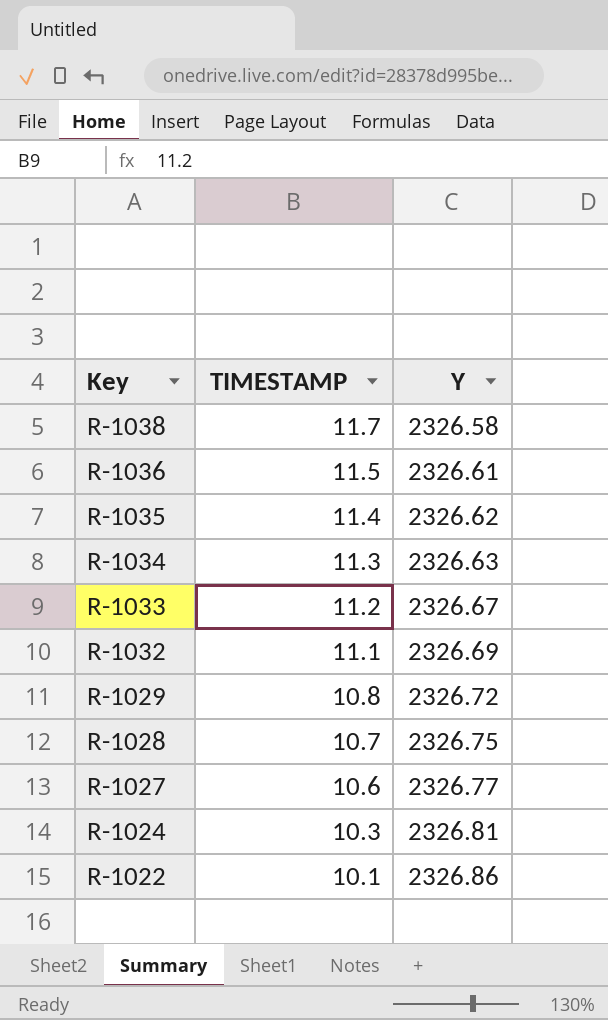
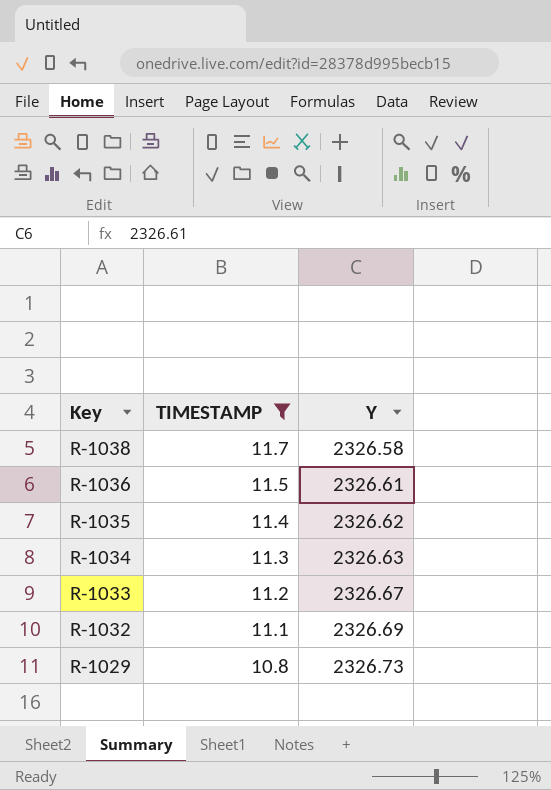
filter: none -> TIMESTAMP >= 10.8
R-1029 | Y: 2326.72 -> 2326.73

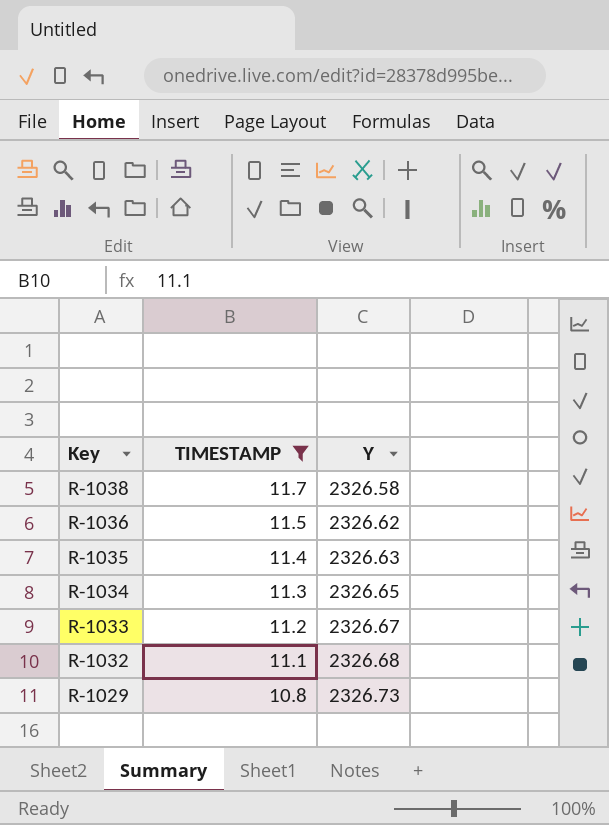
R-1036 | Y: 2326.61 -> 2326.62
R-1035 | Y: 2326.62 -> 2326.63
R-1034 | Y: 2326.63 -> 2326.65
R-1032 | Y: 2326.69 -> 2326.68

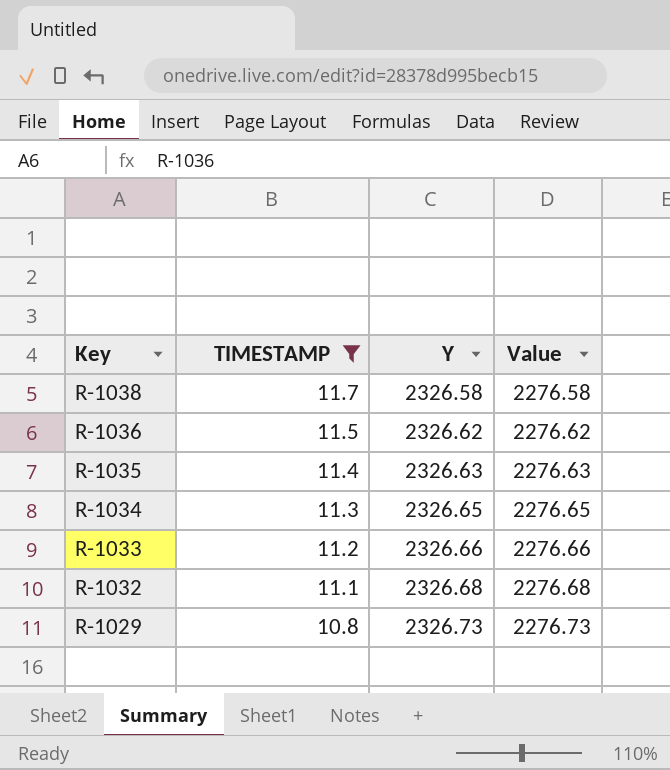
column Value | formula: none -> [Y] - 50
R-1033 | Y: 2326.67 -> 2326.66

